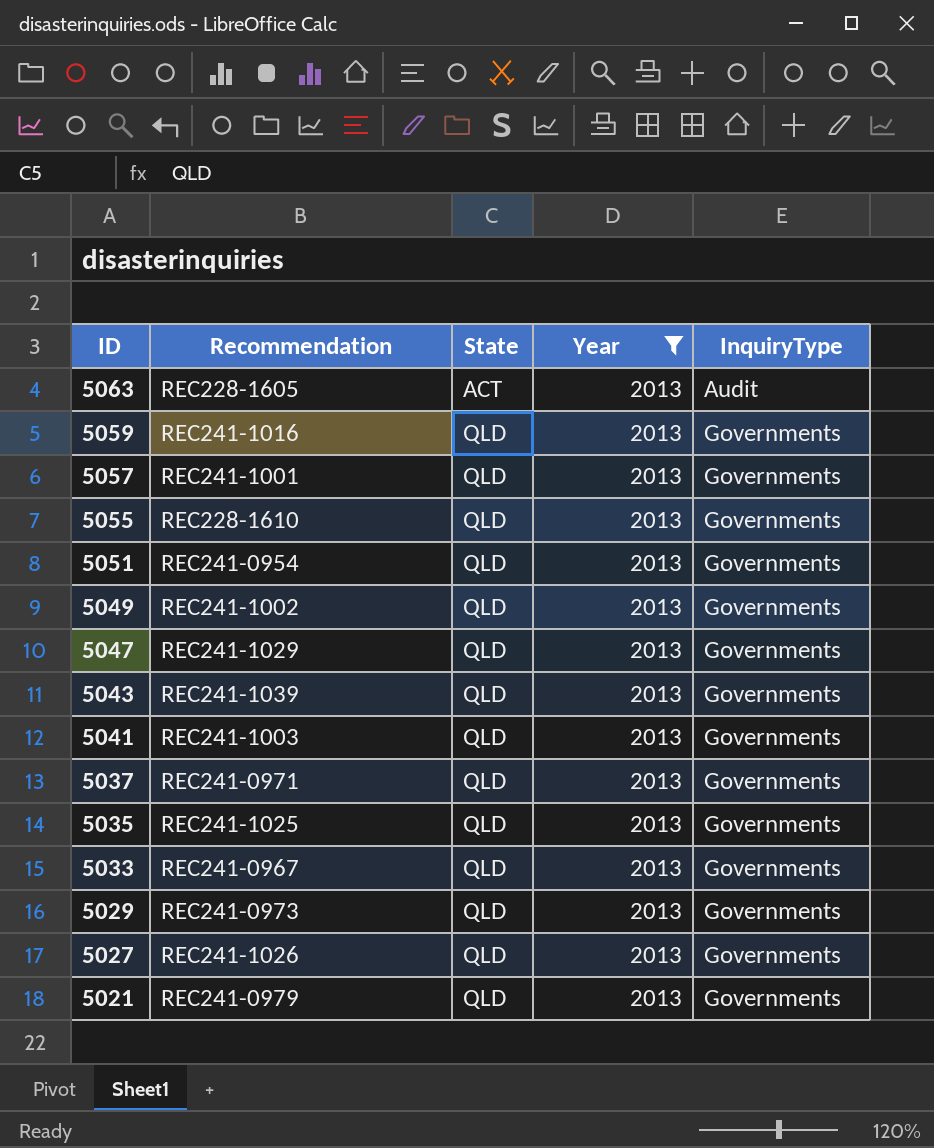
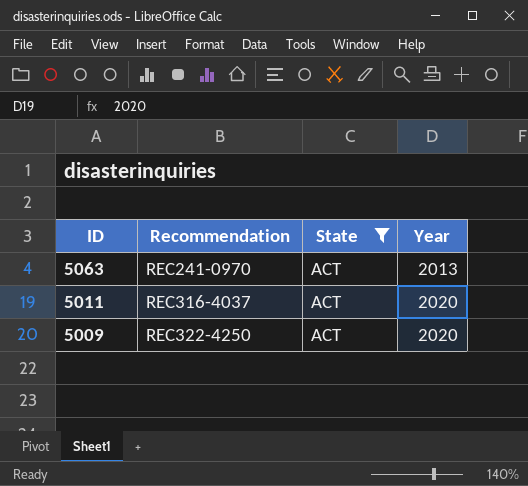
filter: Year = 2013 -> State = ACT
column InquiryType | position: 5 -> none
5063 | Recommendation: REC228-1605 -> REC241-0970

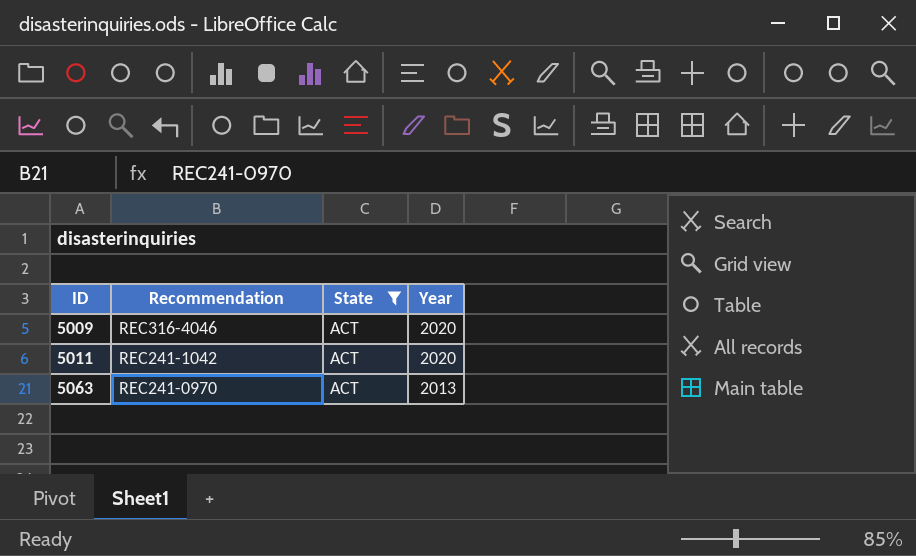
row order: ID descending -> ID ascending
5009 | Recommendation: REC322-4250 -> REC316-4046
5011 | Recommendation: REC316-4037 -> REC241-1042

